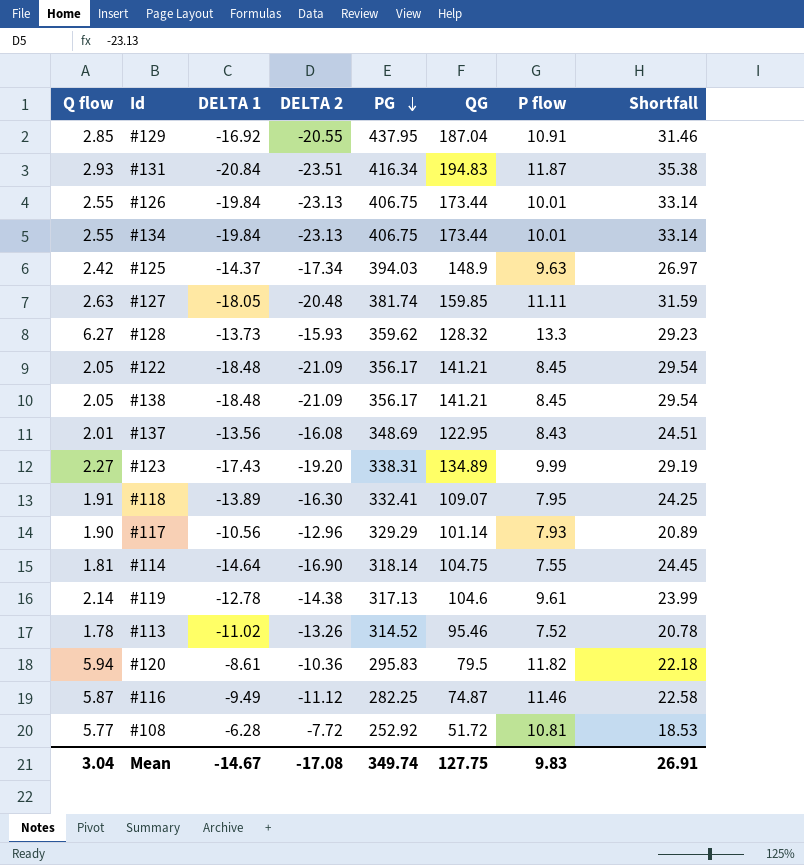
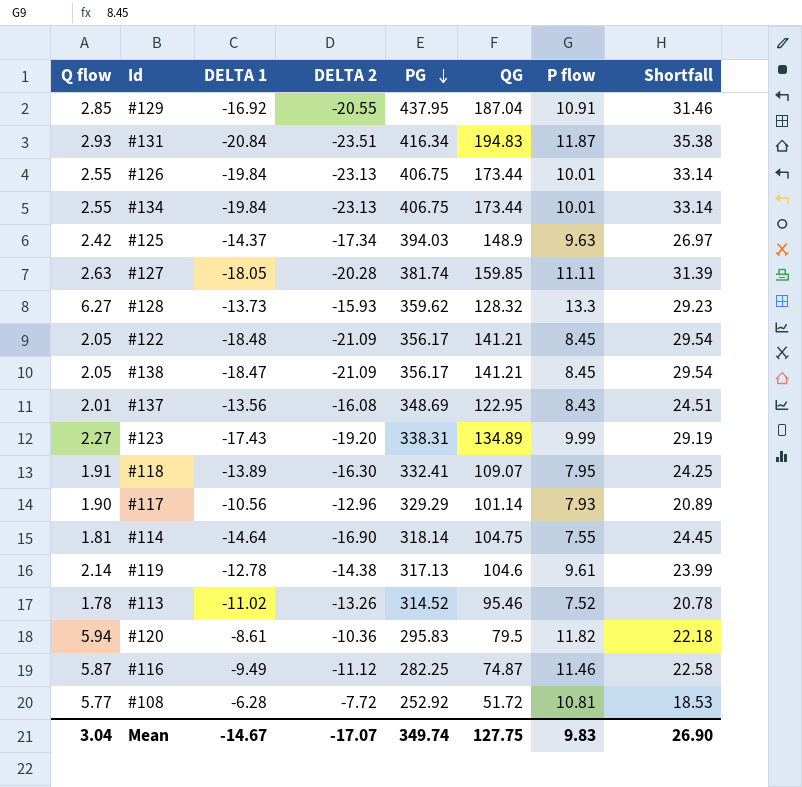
#127 | DELTA 2: -20.48 -> -20.28
#127 | Shortfall: 31.59 -> 31.39
#138 | DELTA 1: -18.48 -> -18.47
Mean | DELTA 2: -17.08 -> -17.07
Mean | Shortfall: 26.91 -> 26.90

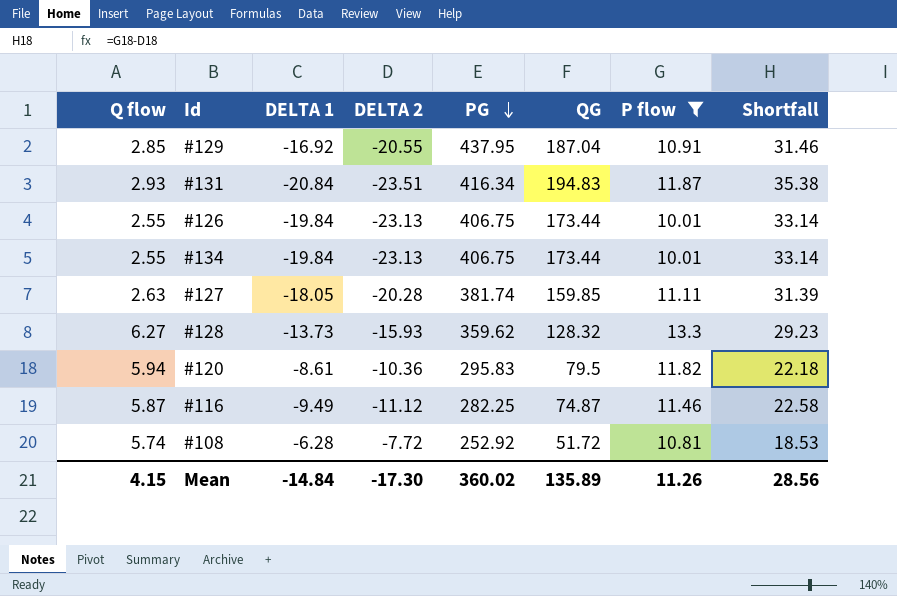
filter: none -> P flow >= 10.01
#108 | Q flow: 5.77 -> 5.74
Mean | Q flow: 3.04 -> 4.15
Mean | DELTA 1: -14.67 -> -14.84
Mean | DELTA 2: -17.07 -> -17.30
Mean | PG: 349.74 -> 360.02
Mean | QG: 127.75 -> 135.89
Mean | P flow: 9.83 -> 11.26
Mean | Shortfall: 26.90 -> 28.56

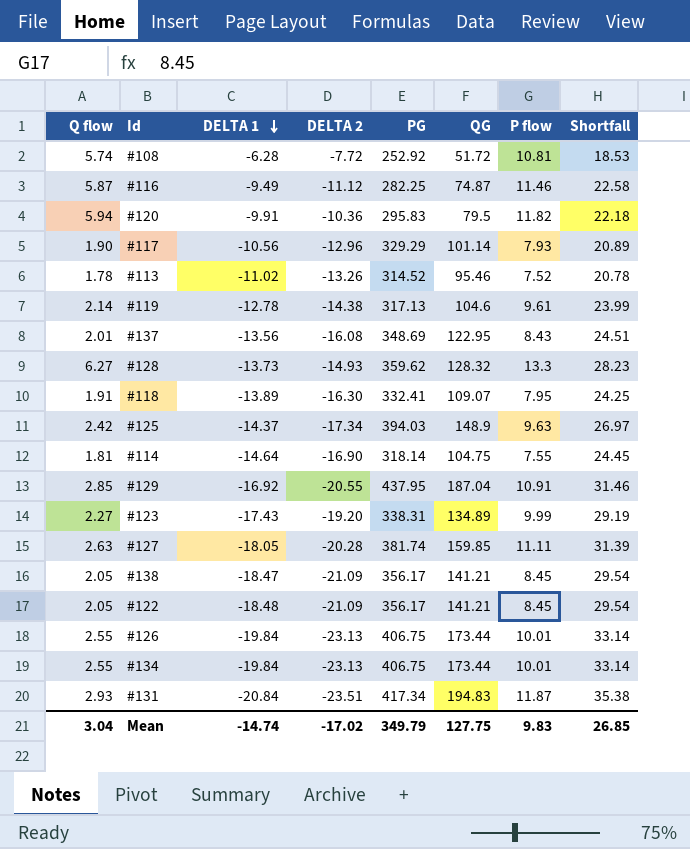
filter: P flow >= 10.01 -> none
row order: PG descending -> DELTA 1 descending
#120 | DELTA 1: -8.61 -> -9.91
#128 | DELTA 2: -15.93 -> -14.93
#128 | Shortfall: 29.23 -> 28.23
#131 | PG: 416.34 -> 417.34
Mean | Q flow: 4.15 -> 3.04
Mean | DELTA 1: -14.84 -> -14.74
Mean | DELTA 2: -17.30 -> -17.02
Mean | PG: 360.02 -> 349.79
Mean | QG: 135.89 -> 127.75
Mean | P flow: 11.26 -> 9.83
Mean | Shortfall: 28.56 -> 26.85

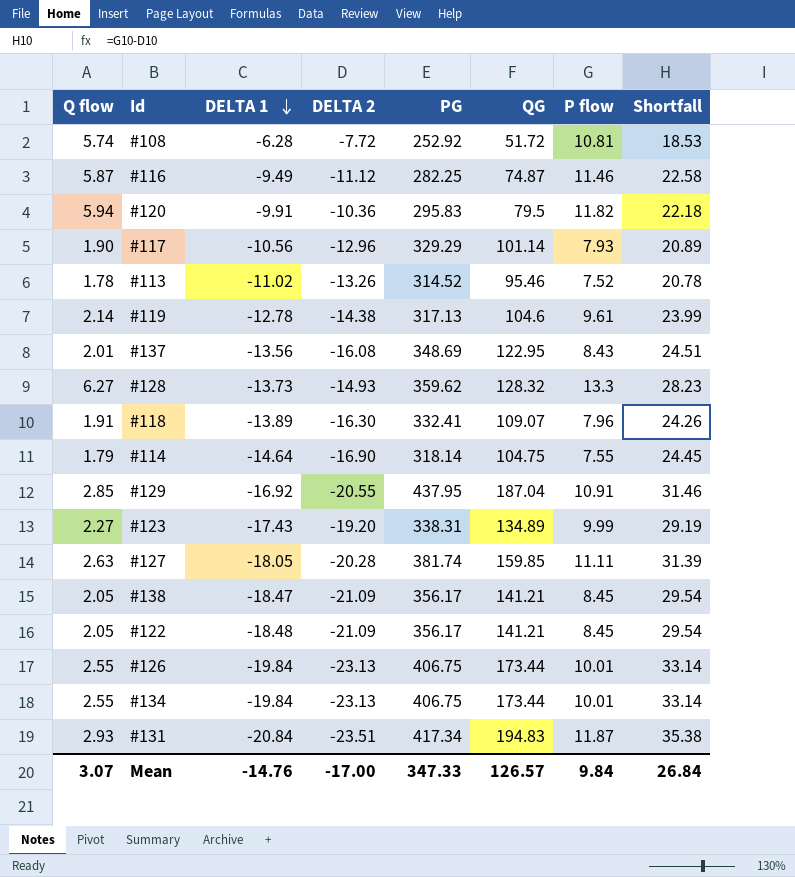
row #125: 2.42 | -14.37 | -17.34 | 394.03 | 148.9 | 9.63 | 26.97 -> none
#118 | P flow: 7.95 -> 7.96
#118 | Shortfall: 24.25 -> 24.26
#114 | Q flow: 1.81 -> 1.79
Mean | Q flow: 3.04 -> 3.07
Mean | DELTA 1: -14.74 -> -14.76
Mean | DELTA 2: -17.02 -> -17.00
Mean | PG: 349.79 -> 347.33
Mean | QG: 127.75 -> 126.57
Mean | P flow: 9.83 -> 9.84
Mean | Shortfall: 26.85 -> 26.84

